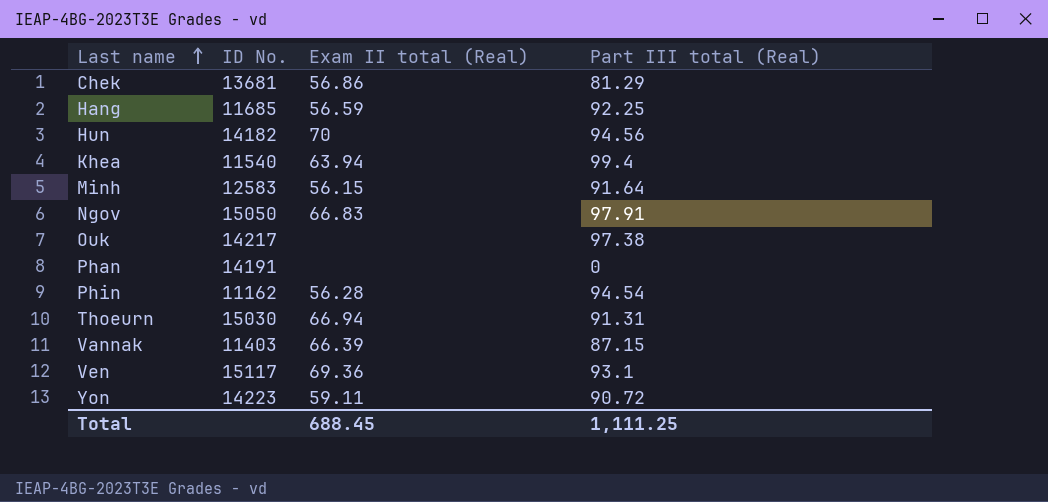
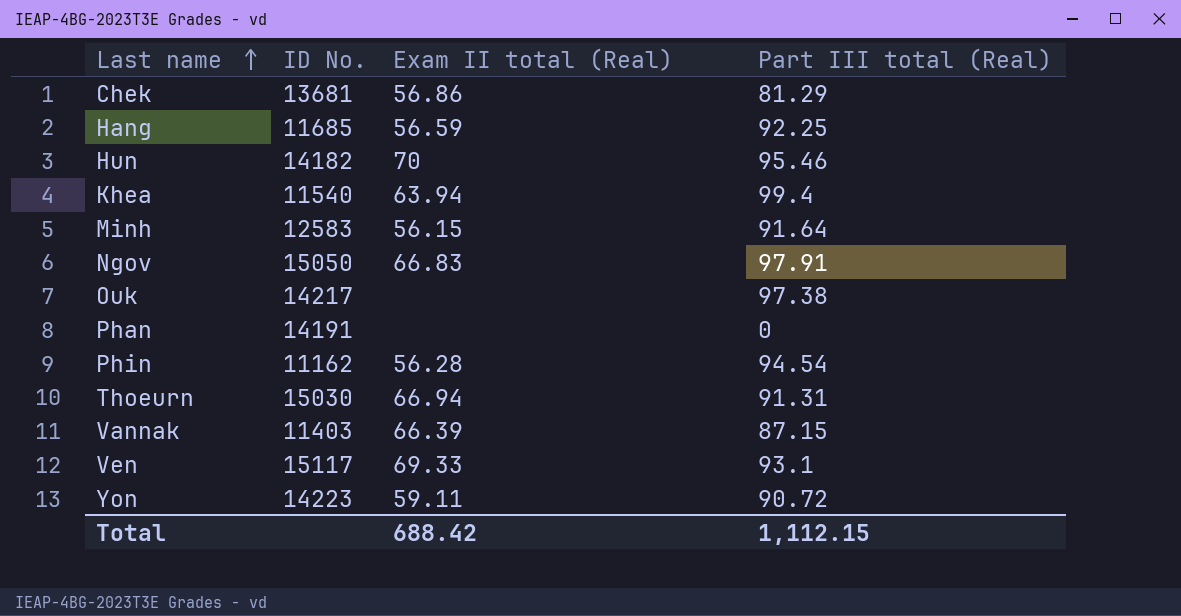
Hun | Part III total (Real): 94.56 -> 95.46
Ven | Exam II total (Real): 69.36 -> 69.33
Total | Exam II total (Real): 688.45 -> 688.42
Total | Part III total (Real): 1,111.25 -> 1,112.15

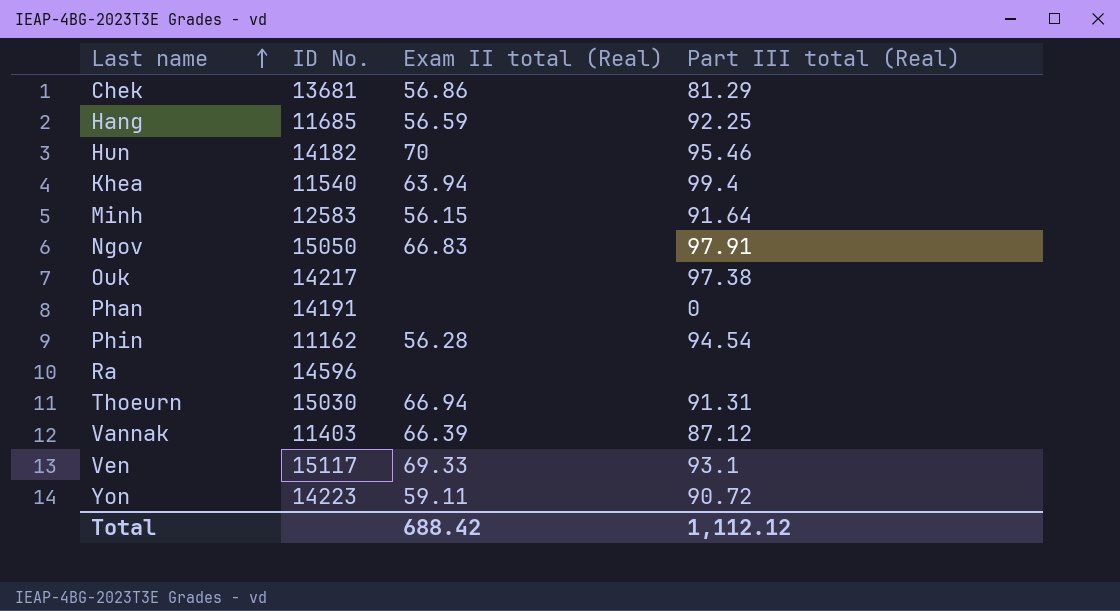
row Ra: none -> 14596 | none | none
Vannak | Part III total (Real): 87.15 -> 87.12
Total | Part III total (Real): 1,112.15 -> 1,112.12

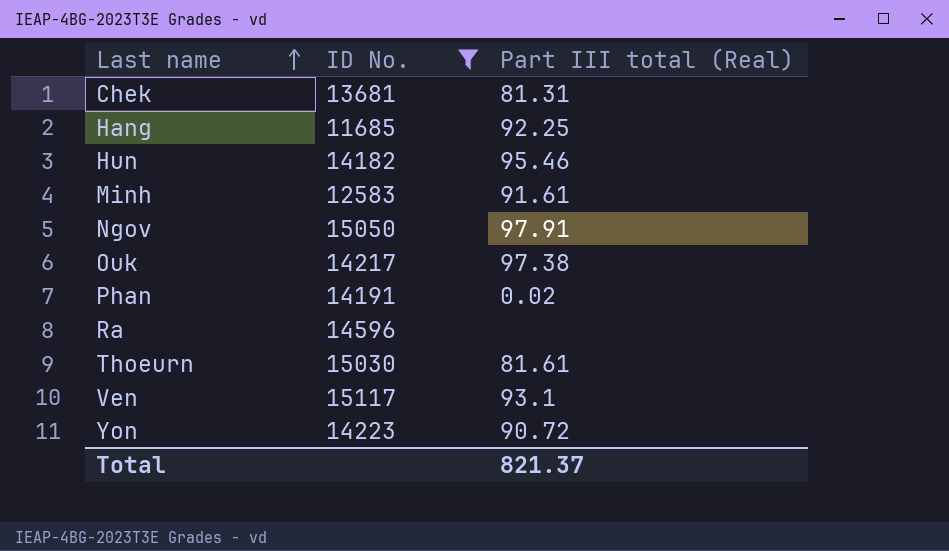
filter: none -> ID No. >= 11685
column Exam II total (Real) | position: 3 -> none
Chek | Part III total (Real): 81.29 -> 81.31
Minh | Part III total (Real): 91.64 -> 91.61
Phan | Part III total (Real): 0 -> 0.02
Thoeurn | Part III total (Real): 91.31 -> 81.61
Total | Part III total (Real): 1,112.12 -> 821.37

